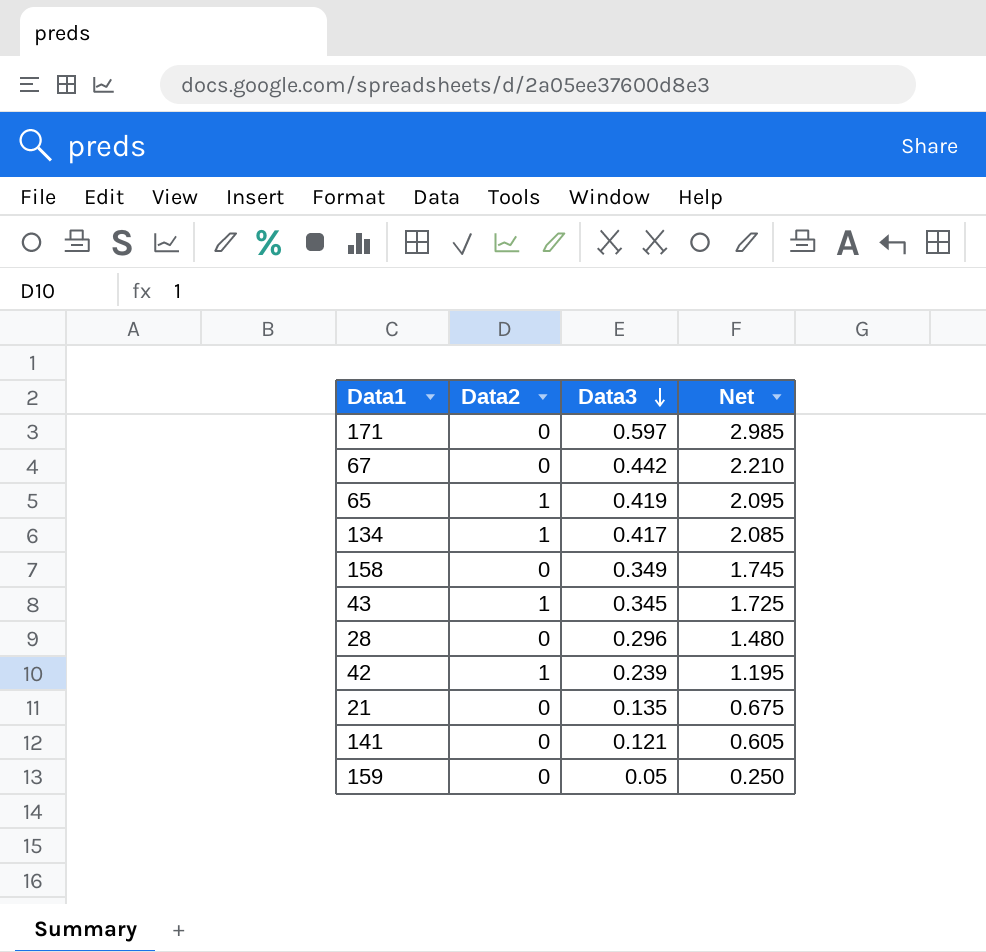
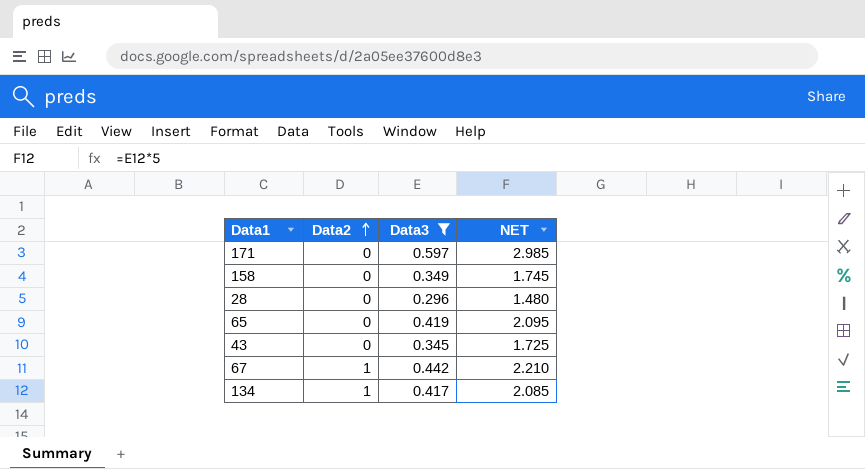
filter: none -> Data3 >= 0.296
row order: Data3 descending -> Data2 ascending
column name: Net -> NET
65 | Data2: 1 -> 0
43 | Data2: 1 -> 0
67 | Data2: 0 -> 1

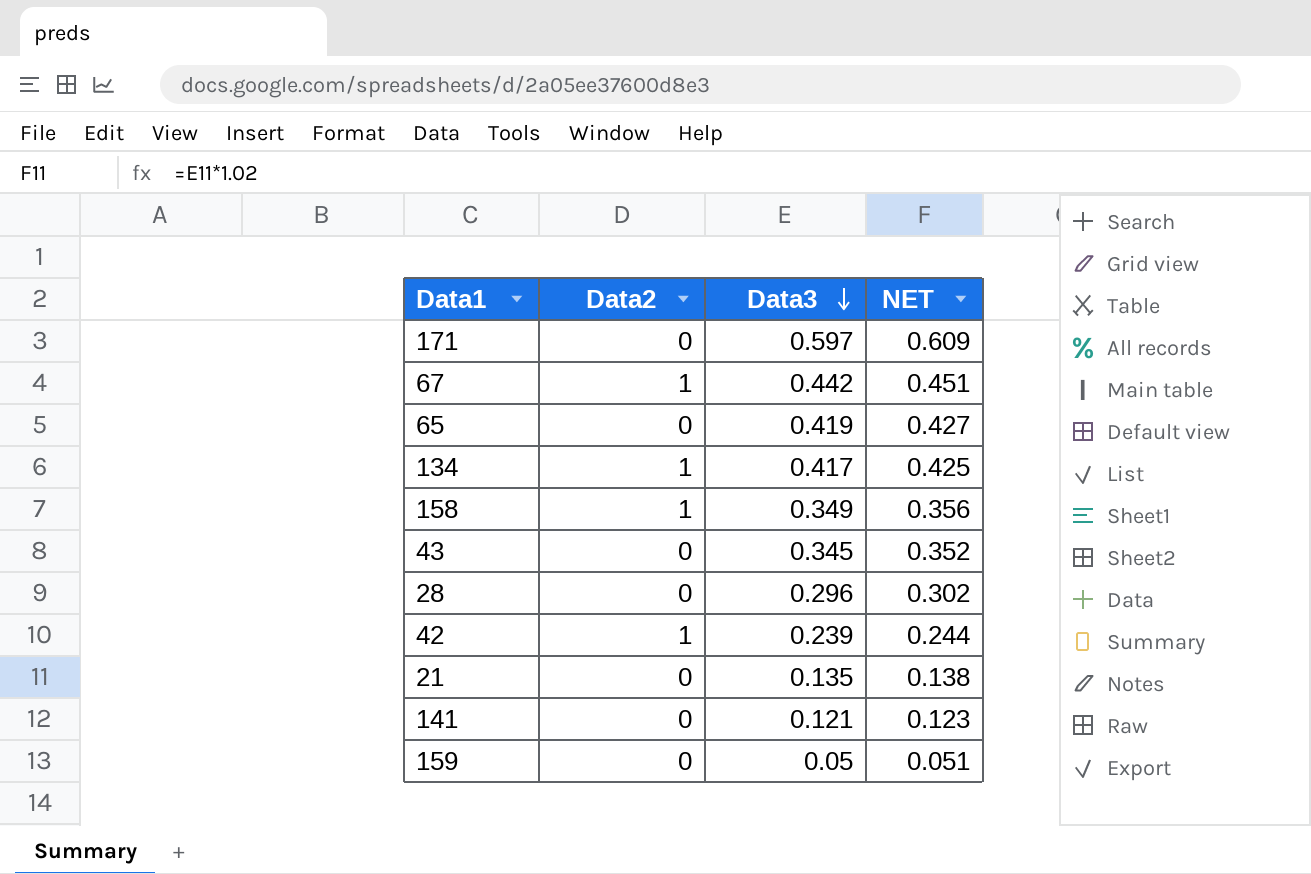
filter: Data3 >= 0.296 -> none
row order: Data2 ascending -> Data3 descending
column NET | formula: [Data3] * 5 -> [Data3] * 1.02
158 | Data2: 0 -> 1

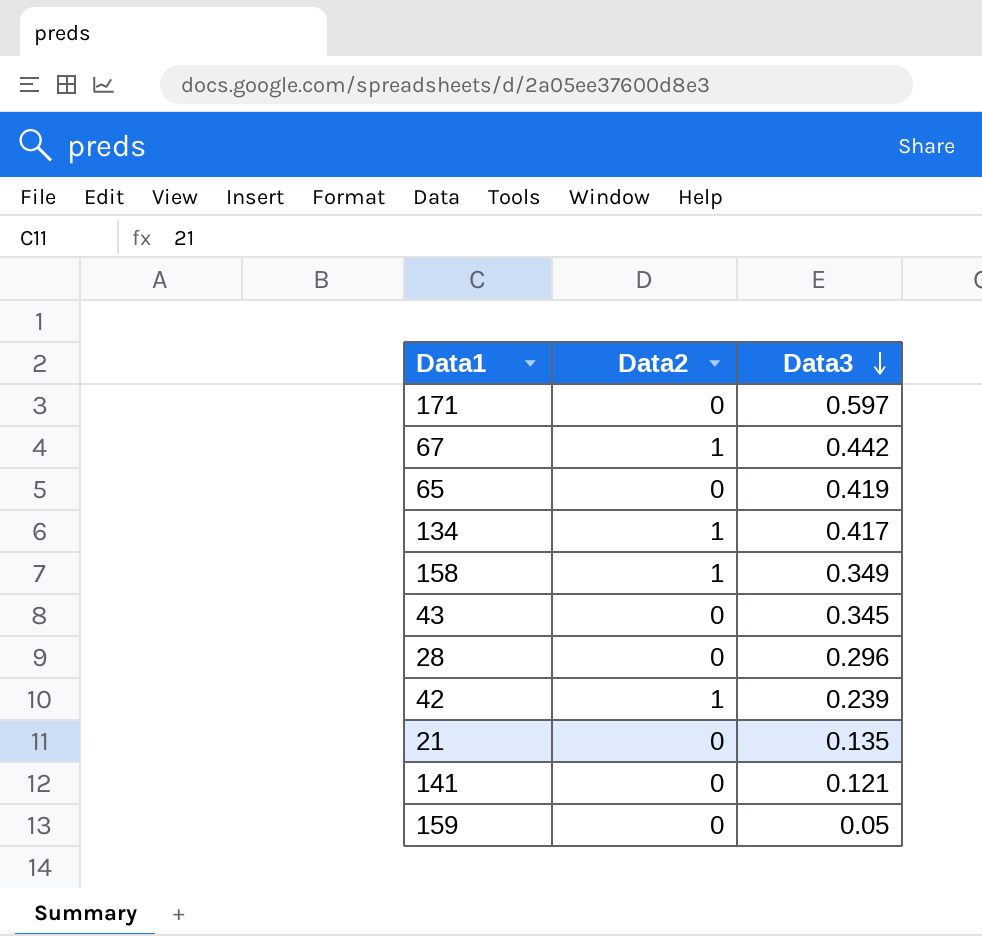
column NET | formula: [Data3] * 1.02 -> none

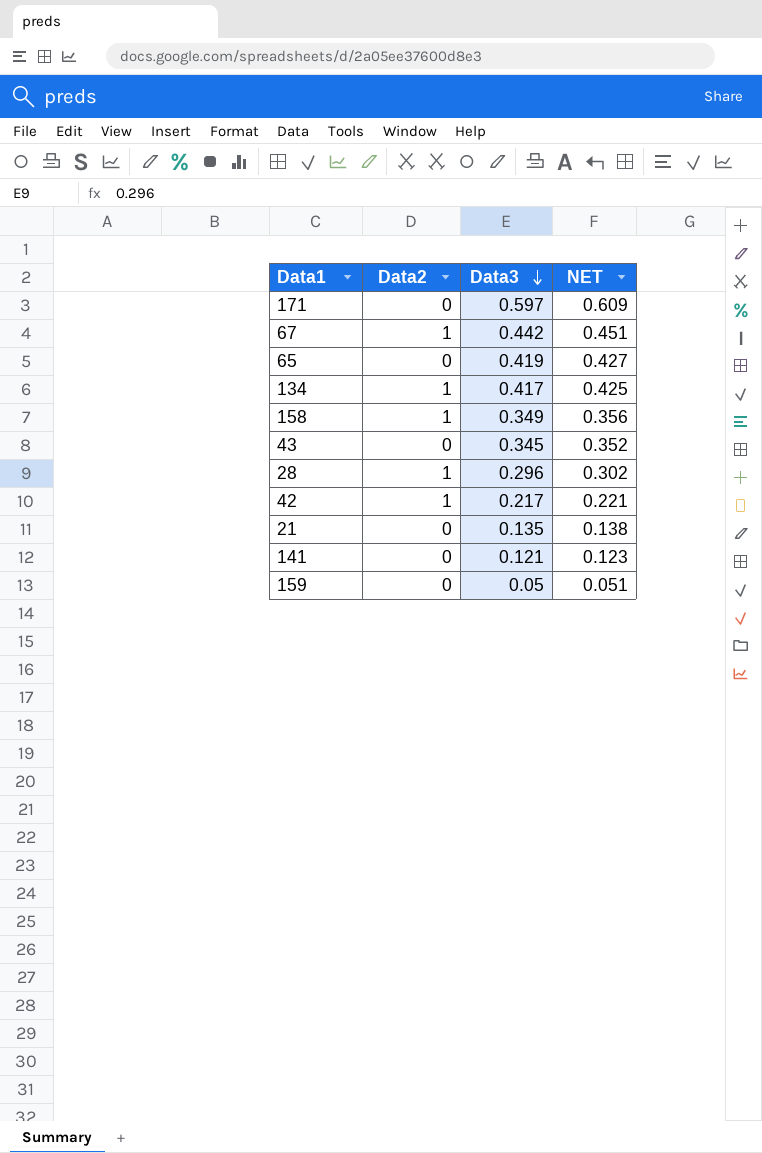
column NET | formula: none -> [Data3] * 1.02
28 | Data2: 0 -> 1
42 | Data3: 0.239 -> 0.217

